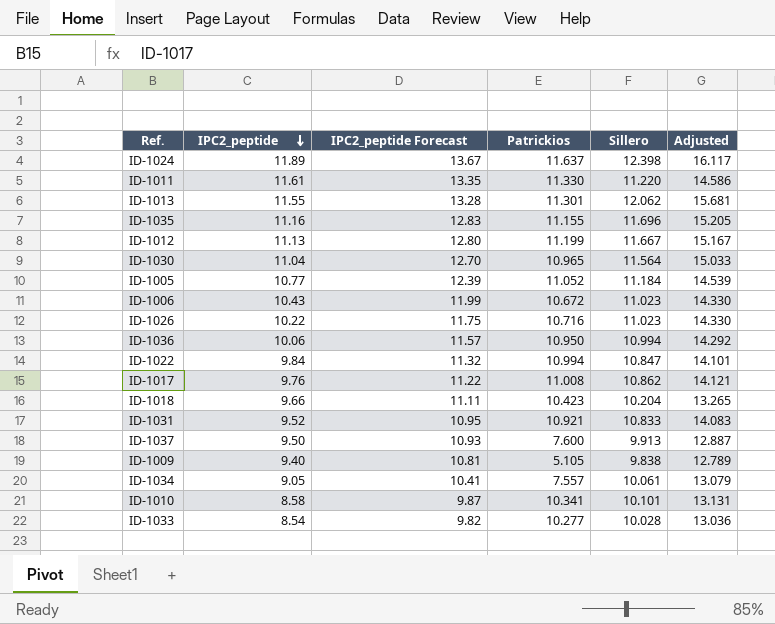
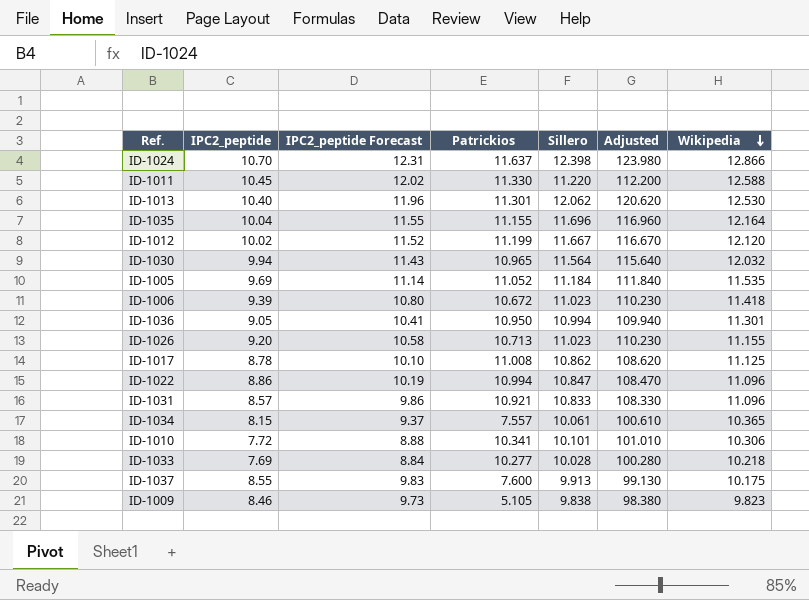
row order: IPC2_peptide descending -> Wikipedia descending
column Adjusted | formula: [Sillero] * 1.3 -> [Sillero] * 10
column Wikipedia | position: none -> 7
row ID-1018: 9.66 | 11.11 | 10.423 | 10.204 | 13.265 -> none
ID-1024 | IPC2_peptide: 11.89 -> 10.70
ID-1024 | IPC2_peptide Forecast: 13.67 -> 12.31
ID-1011 | IPC2_peptide: 11.61 -> 10.45
ID-1011 | IPC2_peptide Forecast: 13.35 -> 12.02
ID-1013 | IPC2_peptide: 11.55 -> 10.40
ID-1013 | IPC2_peptide Forecast: 13.28 -> 11.96
ID-1035 | IPC2_peptide: 11.16 -> 10.04
ID-1035 | IPC2_peptide Forecast: 12.83 -> 11.55
ID-1012 | IPC2_peptide: 11.13 -> 10.02
ID-1012 | IPC2_peptide Forecast: 12.80 -> 11.52
ID-1030 | IPC2_peptide: 11.04 -> 9.94
ID-1030 | IPC2_peptide Forecast: 12.70 -> 11.43
ID-1005 | IPC2_peptide: 10.77 -> 9.69
ID-1005 | IPC2_peptide Forecast: 12.39 -> 11.14
ID-1006 | IPC2_peptide: 10.43 -> 9.39
ID-1006 | IPC2_peptide Forecast: 11.99 -> 10.80
ID-1036 | IPC2_peptide: 10.06 -> 9.05
ID-1036 | IPC2_peptide Forecast: 11.57 -> 10.41
ID-1026 | IPC2_peptide: 10.22 -> 9.20
ID-1026 | IPC2_peptide Forecast: 11.75 -> 10.58
ID-1026 | Patrickios: 10.716 -> 10.713
ID-1017 | IPC2_peptide: 9.76 -> 8.78
ID-1017 | IPC2_peptide Forecast: 11.22 -> 10.10
ID-1022 | IPC2_peptide: 9.84 -> 8.86
ID-1022 | IPC2_peptide Forecast: 11.32 -> 10.19
ID-1031 | IPC2_peptide: 9.52 -> 8.57
ID-1031 | IPC2_peptide Forecast: 10.95 -> 9.86
ID-1034 | IPC2_peptide: 9.05 -> 8.15
ID-1034 | IPC2_peptide Forecast: 10.41 -> 9.37
ID-1010 | IPC2_peptide: 8.58 -> 7.72
ID-1010 | IPC2_peptide Forecast: 9.87 -> 8.88
ID-1033 | IPC2_peptide: 8.54 -> 7.69
ID-1033 | IPC2_peptide Forecast: 9.82 -> 8.84
ID-1037 | IPC2_peptide: 9.50 -> 8.55
ID-1037 | IPC2_peptide Forecast: 10.93 -> 9.83
ID-1009 | IPC2_peptide: 9.40 -> 8.46
ID-1009 | IPC2_peptide Forecast: 10.81 -> 9.73

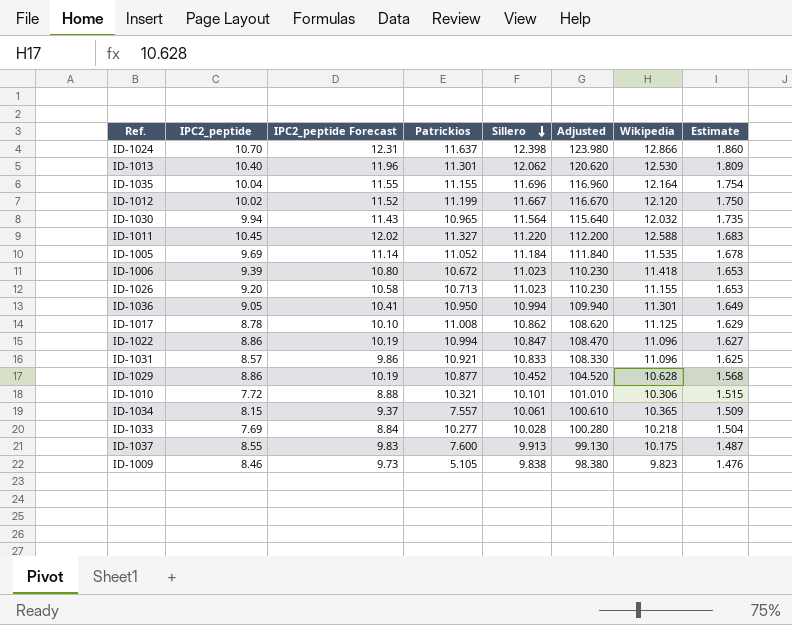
row order: Wikipedia descending -> Sillero descending
column Estimate | formula: none -> [Sillero] * 0.15
ID-1011 | Patrickios: 11.330 -> 11.327
row ID-1029: none -> 8.86 | 10.19 | 10.877 | 10.452 | 104.520 | 10.628 | 1.568
ID-1010 | Patrickios: 10.341 -> 10.321

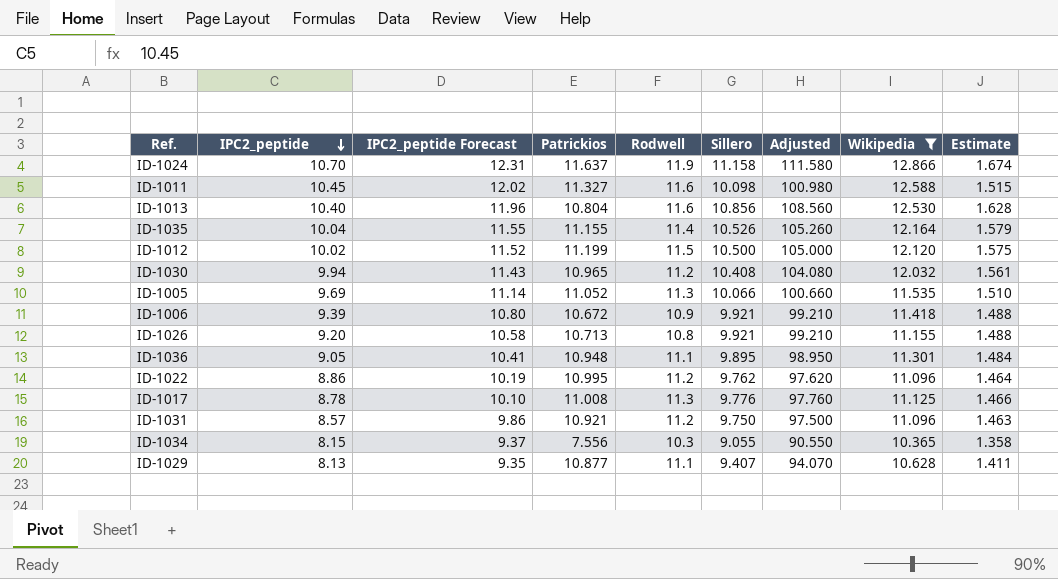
filter: none -> Wikipedia >= 10.365
row order: Sillero descending -> IPC2_peptide descending
column Rodwell | position: none -> 5
ID-1024 | Sillero: 12.398 -> 11.158
ID-1024 | Adjusted: 123.980 -> 111.580
ID-1024 | Estimate: 1.860 -> 1.674
ID-1011 | Sillero: 11.220 -> 10.098
ID-1011 | Adjusted: 112.200 -> 100.980
ID-1011 | Estimate: 1.683 -> 1.515
ID-1013 | Patrickios: 11.301 -> 10.804
ID-1013 | Sillero: 12.062 -> 10.856
ID-1013 | Adjusted: 120.620 -> 108.560
ID-1013 | Estimate: 1.809 -> 1.628
ID-1035 | Sillero: 11.696 -> 10.526
ID-1035 | Adjusted: 116.960 -> 105.260
ID-1035 | Estimate: 1.754 -> 1.579
ID-1012 | Sillero: 11.667 -> 10.500
ID-1012 | Adjusted: 116.670 -> 105.000
ID-1012 | Estimate: 1.750 -> 1.575
ID-1030 | Sillero: 11.564 -> 10.408
ID-1030 | Adjusted: 115.640 -> 104.080
ID-1030 | Estimate: 1.735 -> 1.561
ID-1005 | Sillero: 11.184 -> 10.066
ID-1005 | Adjusted: 111.840 -> 100.660
ID-1005 | Estimate: 1.678 -> 1.510
ID-1006 | Sillero: 11.023 -> 9.921
ID-1006 | Adjusted: 110.230 -> 99.210
ID-1006 | Estimate: 1.653 -> 1.488
ID-1026 | Sillero: 11.023 -> 9.921
ID-1026 | Adjusted: 110.230 -> 99.210
ID-1026 | Estimate: 1.653 -> 1.488
ID-1036 | Patrickios: 10.950 -> 10.948
ID-1036 | Sillero: 10.994 -> 9.895
ID-1036 | Adjusted: 109.940 -> 98.950
ID-1036 | Estimate: 1.649 -> 1.484
ID-1022 | Patrickios: 10.994 -> 10.995
ID-1022 | Sillero: 10.847 -> 9.762
ID-1022 | Adjusted: 108.470 -> 97.620
ID-1022 | Estimate: 1.627 -> 1.464
ID-1017 | Sillero: 10.862 -> 9.776
ID-1017 | Adjusted: 108.620 -> 97.760
ID-1017 | Estimate: 1.629 -> 1.466
ID-1031 | Sillero: 10.833 -> 9.750
ID-1031 | Adjusted: 108.330 -> 97.500
ID-1031 | Estimate: 1.625 -> 1.463
ID-1034 | Patrickios: 7.557 -> 7.556
ID-1034 | Sillero: 10.061 -> 9.055
ID-1034 | Adjusted: 100.610 -> 90.550
ID-1034 | Estimate: 1.509 -> 1.358
ID-1029 | IPC2_peptide: 8.86 -> 8.13
ID-1029 | IPC2_peptide Forecast: 10.19 -> 9.35
ID-1029 | Sillero: 10.452 -> 9.407
ID-1029 | Adjusted: 104.520 -> 94.070
ID-1029 | Estimate: 1.568 -> 1.411

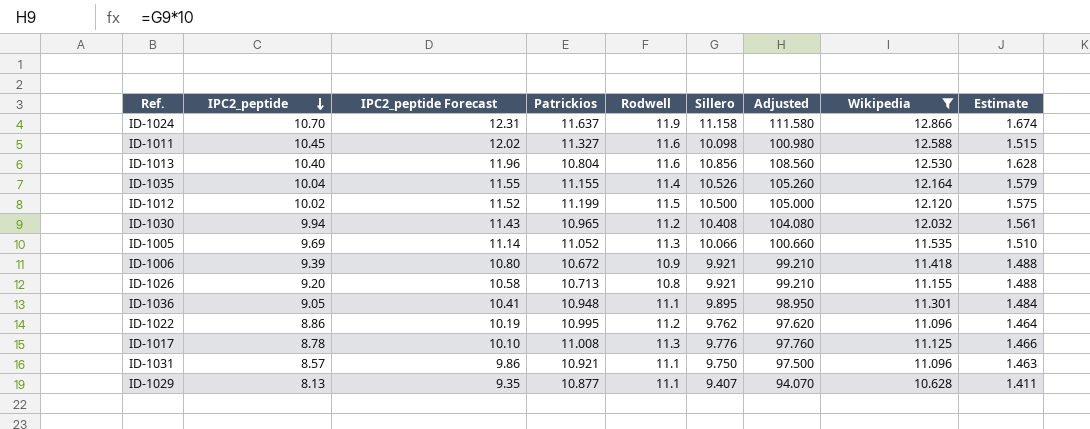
row ID-1034: 8.15 | 9.37 | 7.556 | 10.3 | 9.055 | 90.550 | 10.365 | 1.358 -> none
ID-1031 | Rodwell: 11.2 -> 11.1

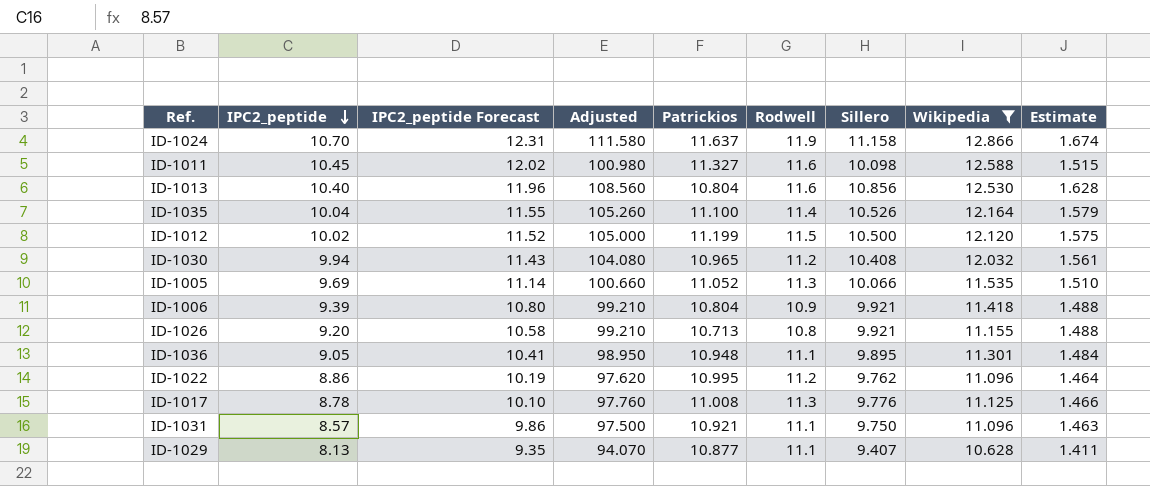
column Adjusted | position: 7 -> 4
ID-1035 | Patrickios: 11.155 -> 11.100
ID-1006 | Patrickios: 10.672 -> 10.804

